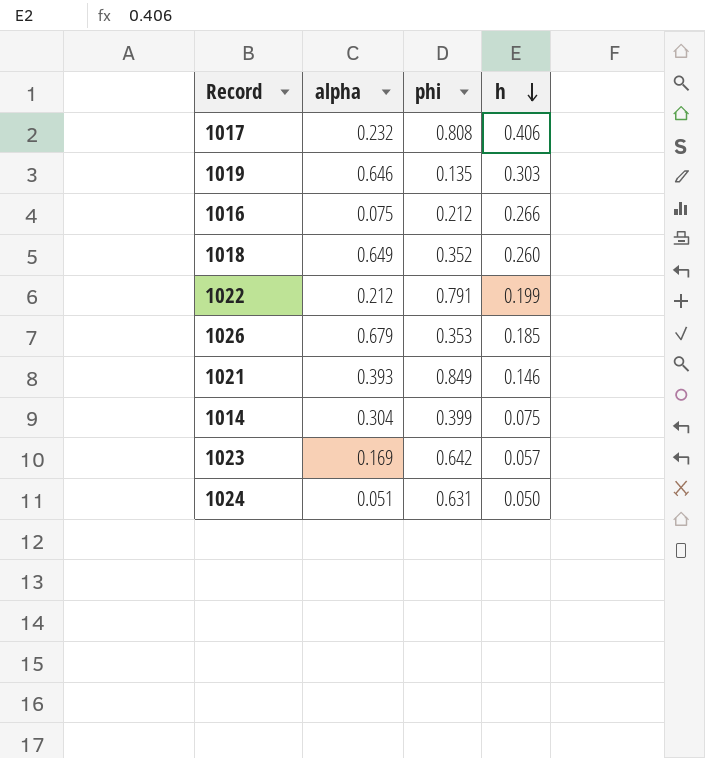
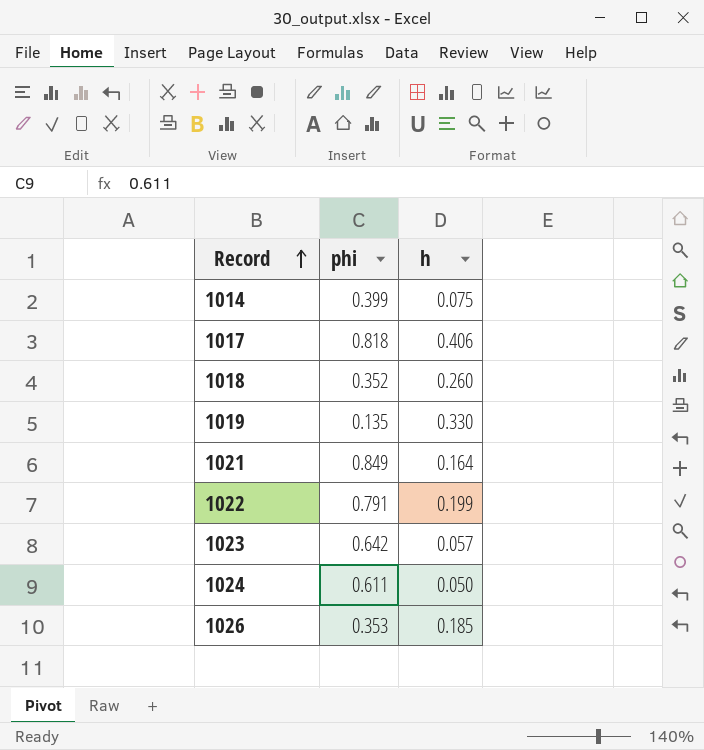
row order: h descending -> Record ascending
column alpha | position: 2 -> none
row 1016: 0.075 | 0.212 | 0.266 -> none
1017 | phi: 0.808 -> 0.818
1019 | h: 0.303 -> 0.330
1021 | h: 0.146 -> 0.164
1024 | phi: 0.631 -> 0.611

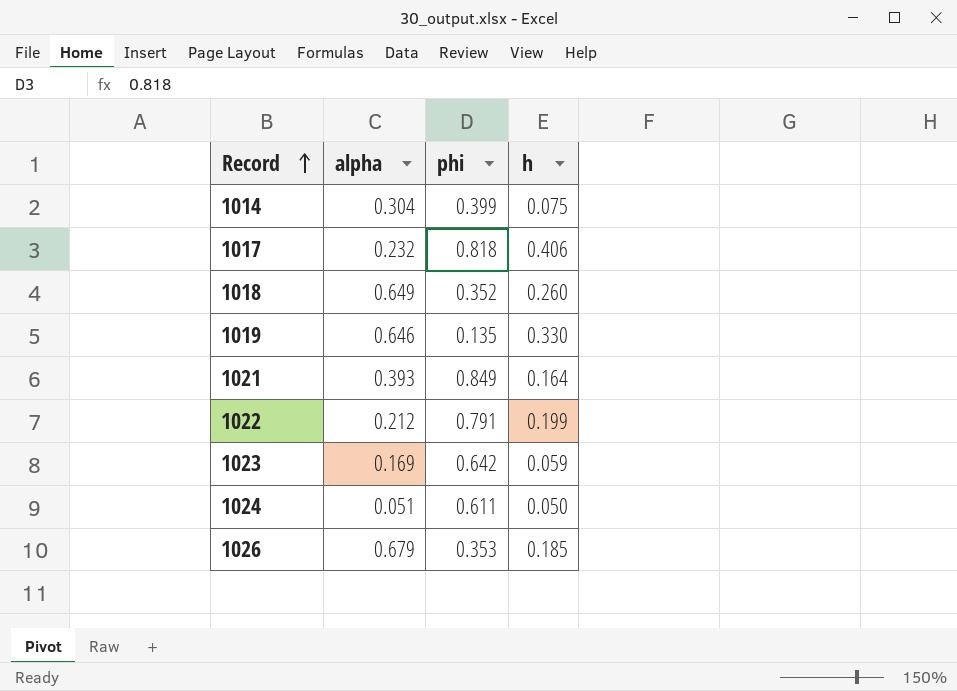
column alpha | position: none -> 2
1023 | h: 0.057 -> 0.059

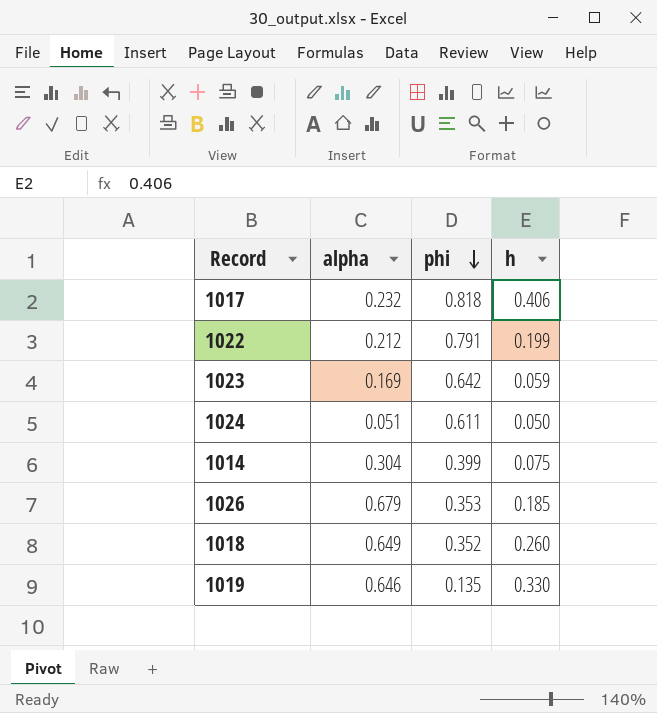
row order: Record ascending -> phi descending
row 1021: 0.393 | 0.849 | 0.164 -> none

